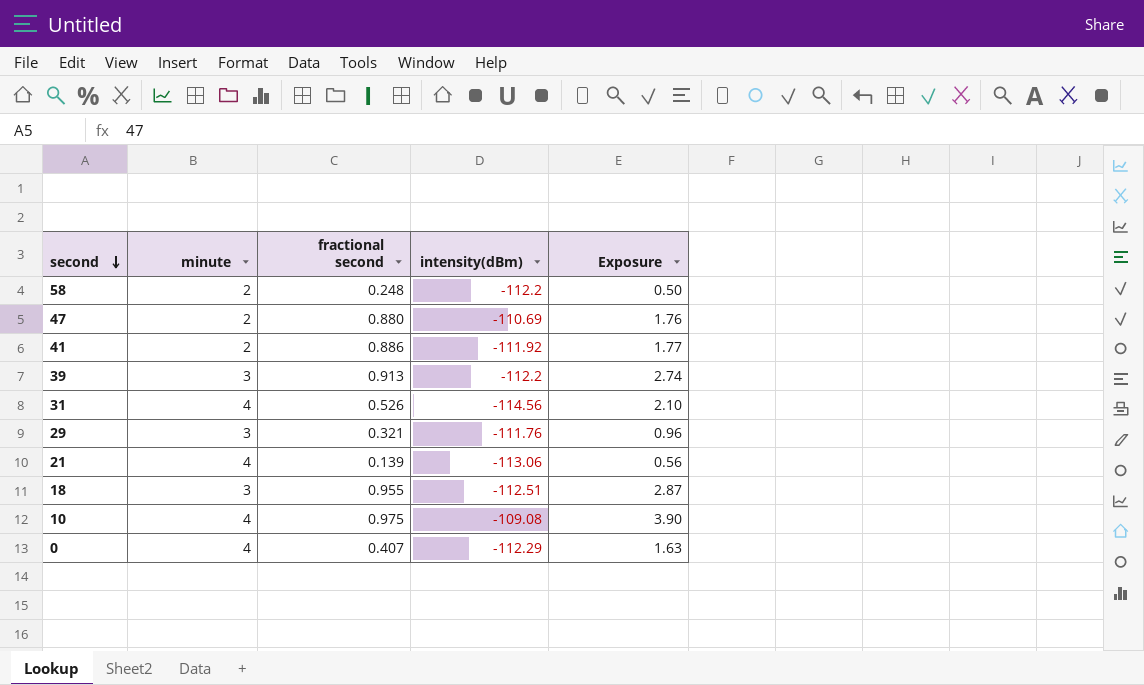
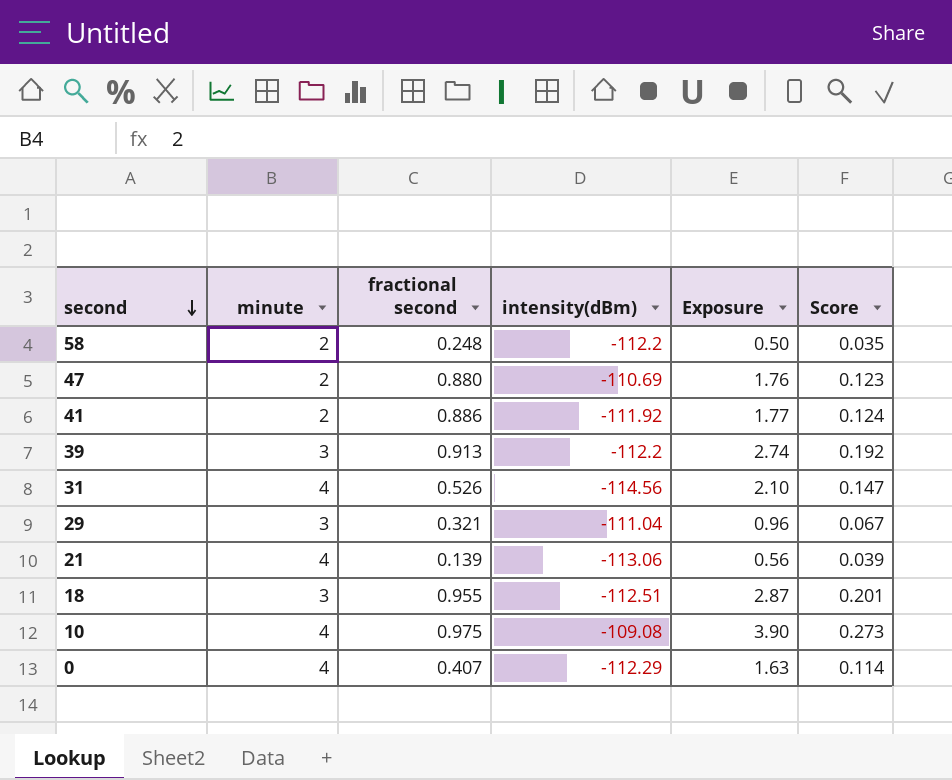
column Score | formula: none -> [Exposure] * 0.07
29 | intensity(dBm): -111.76 -> -111.04

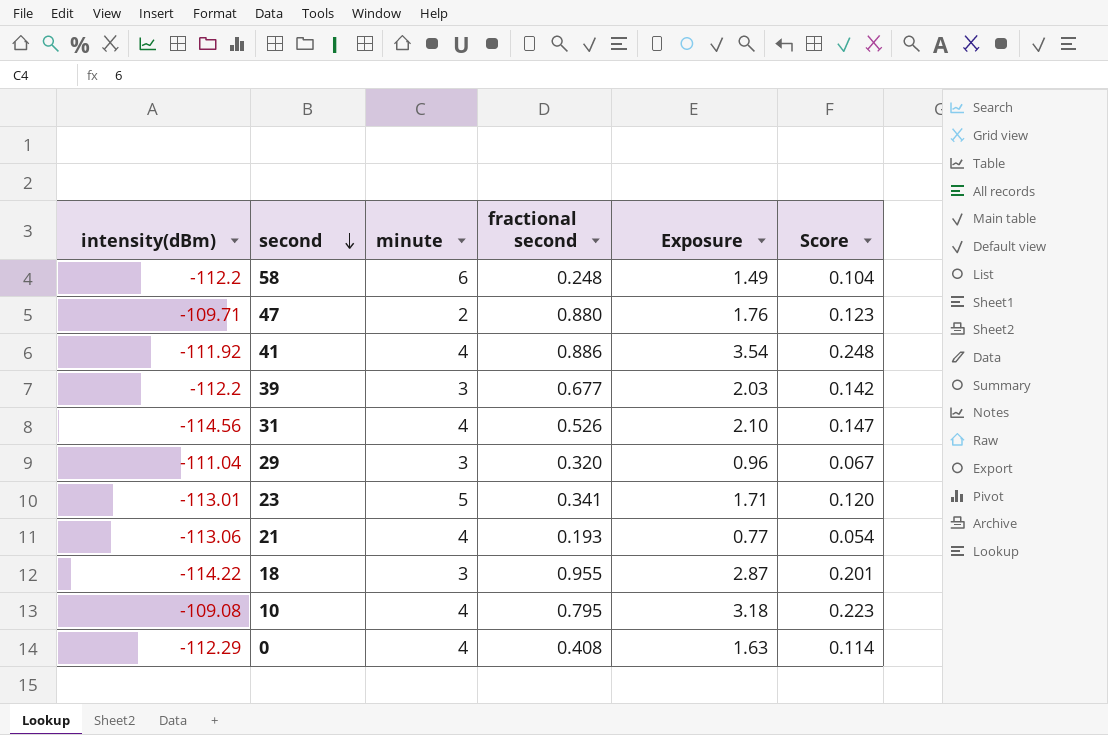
column intensity(dBm) | position: 4 -> 1
58 | minute: 2 -> 6
58 | Exposure: 0.50 -> 1.49
58 | Score: 0.035 -> 0.104
47 | intensity(dBm): -110.69 -> -109.71
41 | minute: 2 -> 4
41 | Exposure: 1.77 -> 3.54
41 | Score: 0.124 -> 0.248
39 | fractional second: 0.913 -> 0.677
39 | Exposure: 2.74 -> 2.03
39 | Score: 0.192 -> 0.142
29 | fractional second: 0.321 -> 0.320
row 23: none -> -113.01 | 5 | 0.341 | 1.71 | 0.120
21 | fractional second: 0.139 -> 0.193
21 | Exposure: 0.56 -> 0.77
21 | Score: 0.039 -> 0.054
18 | intensity(dBm): -112.51 -> -114.22
10 | fractional second: 0.975 -> 0.795
10 | Exposure: 3.90 -> 3.18
10 | Score: 0.273 -> 0.223
0 | fractional second: 0.407 -> 0.408

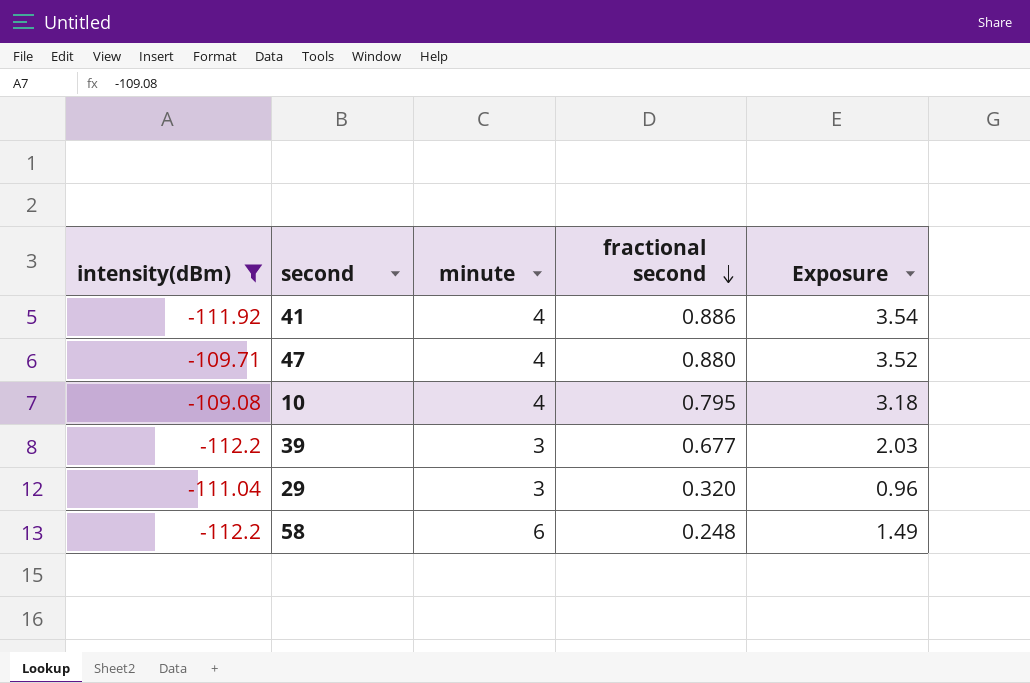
filter: none -> intensity(dBm) >= -112.2
row order: second descending -> fractional second descending
column Score | formula: [Exposure] * 0.07 -> none
47 | minute: 2 -> 4
47 | Exposure: 1.76 -> 3.52

